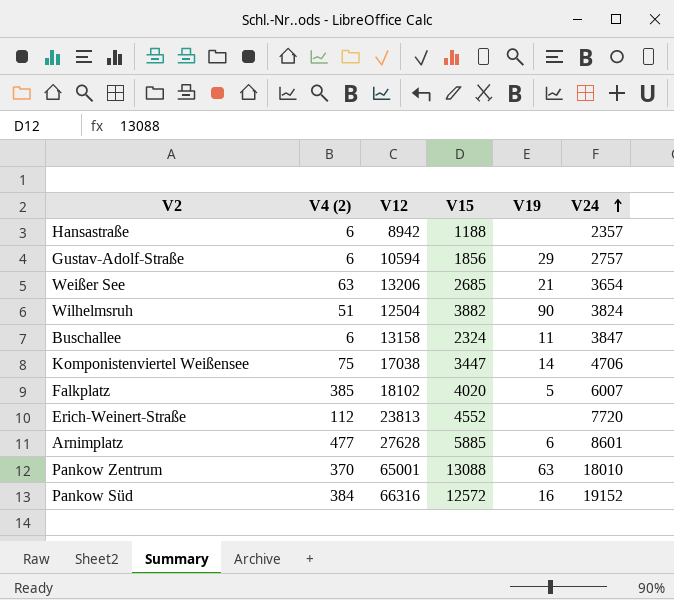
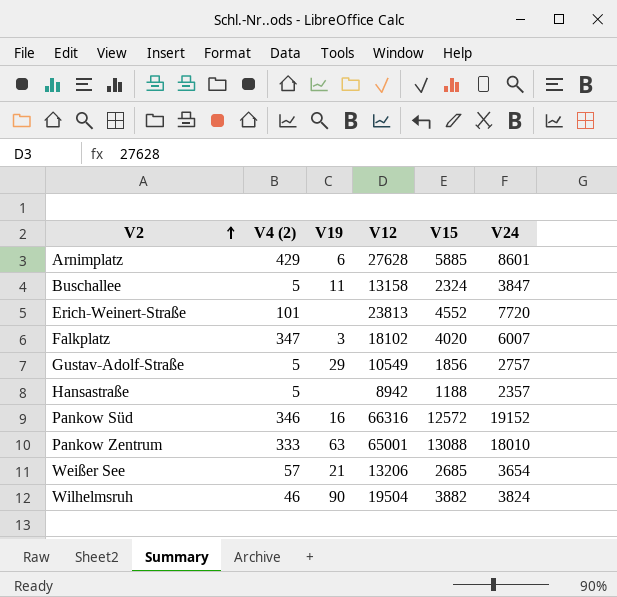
row order: V24 ascending -> V2 ascending
column V19 | position: 5 -> 3
row Komponistenviertel Weißensee: 75 | 17038 | 3447 | 14 | 4706 -> none
Arnimplatz | V4 (2): 477 -> 429
Buschallee | V4 (2): 6 -> 5
Erich-Weinert-Straße | V4 (2): 112 -> 101
Falkplatz | V4 (2): 385 -> 347
Falkplatz | V19: 5 -> 3
Gustav-Adolf-Straße | V4 (2): 6 -> 5
Gustav-Adolf-Straße | V12: 10594 -> 10549
Hansastraße | V4 (2): 6 -> 5
Pankow Süd | V4 (2): 384 -> 346
Pankow Zentrum | V4 (2): 370 -> 333
Weißer See | V4 (2): 63 -> 57
Wilhelmsruh | V4 (2): 51 -> 46
Wilhelmsruh | V12: 12504 -> 19504

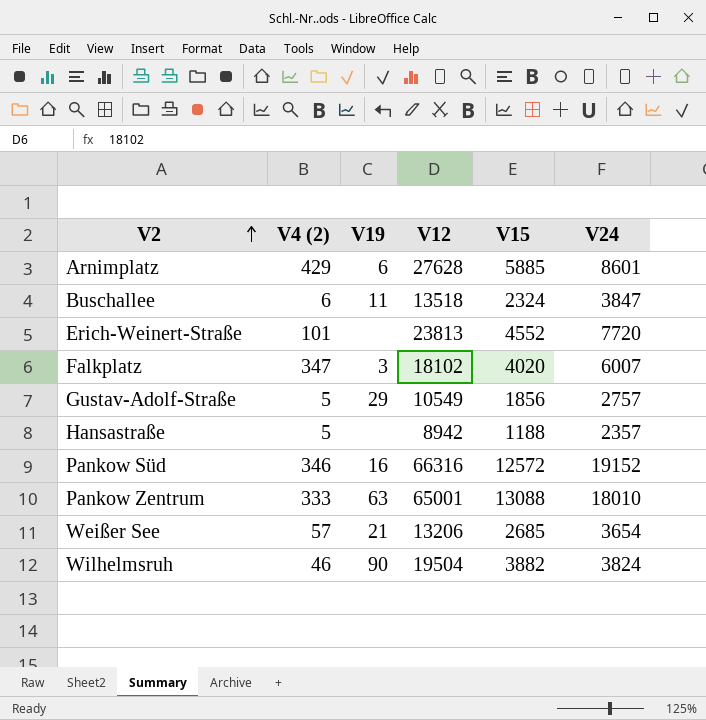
Buschallee | V4 (2): 5 -> 6
Buschallee | V12: 13158 -> 13518

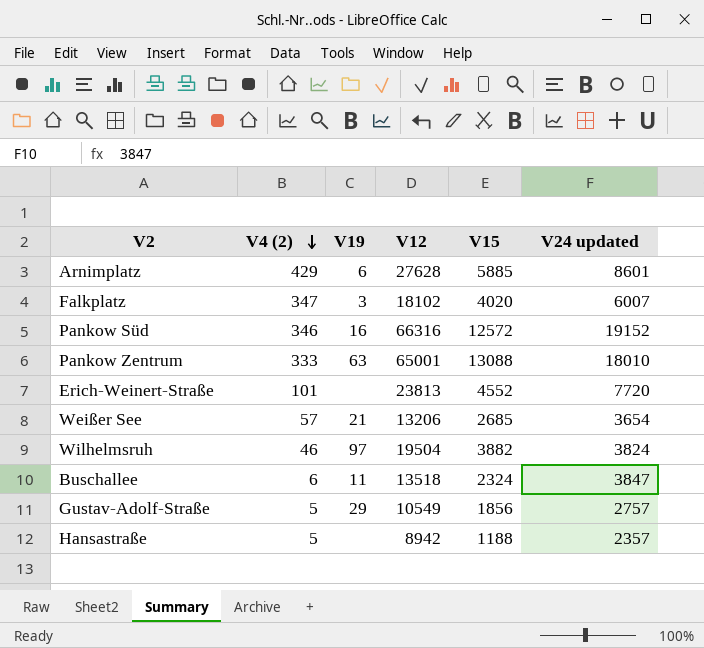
row order: V2 ascending -> V4 (2) descending
column name: V24 -> V24 updated
Wilhelmsruh | V19: 90 -> 97

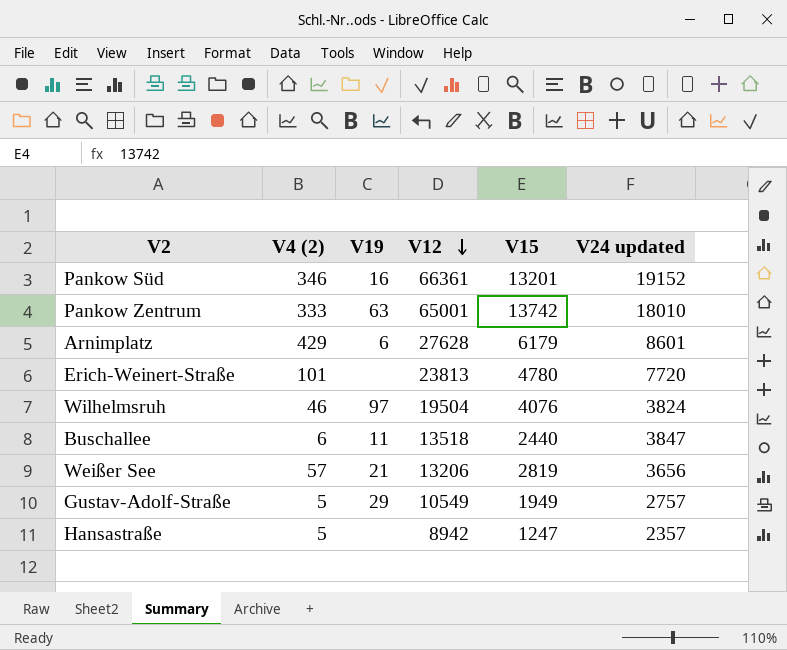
row order: V4 (2) descending -> V12 descending
row Falkplatz: 347 | 3 | 18102 | 4020 | 6007 -> none
Pankow Süd | V12: 66316 -> 66361
Pankow Süd | V15: 12572 -> 13201
Pankow Zentrum | V15: 13088 -> 13742
Arnimplatz | V15: 5885 -> 6179
Erich-Weinert-Straße | V15: 4552 -> 4780
Wilhelmsruh | V15: 3882 -> 4076
Buschallee | V15: 2324 -> 2440
Weißer See | V15: 2685 -> 2819
Weißer See | V24 updated: 3654 -> 3656
Gustav-Adolf-Straße | V15: 1856 -> 1949
Hansastraße | V15: 1188 -> 1247

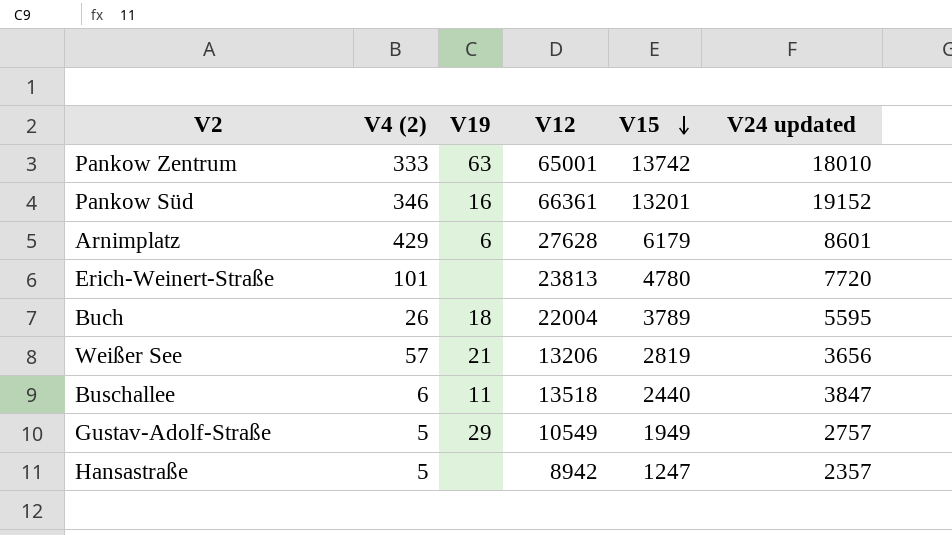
row order: V12 descending -> V15 descending
row Wilhelmsruh: 46 | 97 | 19504 | 4076 | 3824 -> none
row Buch: none -> 26 | 18 | 22004 | 3789 | 5595

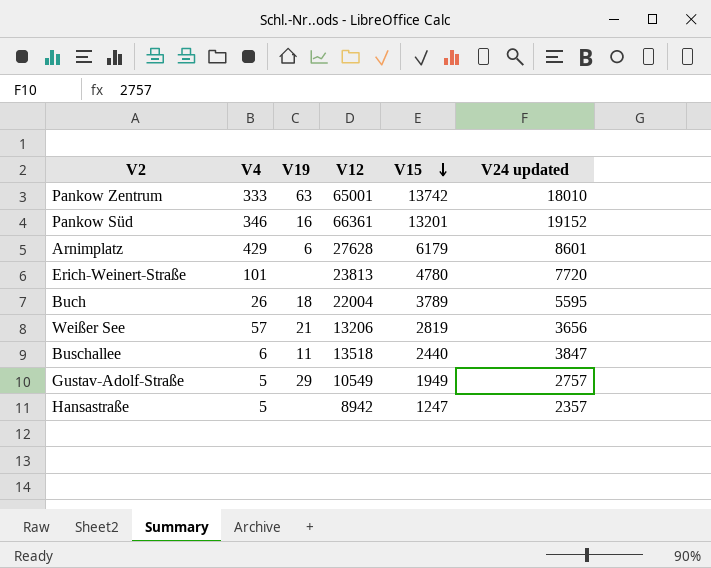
column name: V4 (2) -> V4

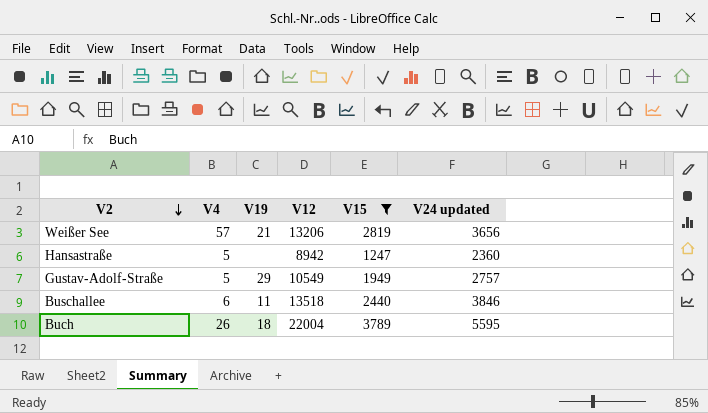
filter: none -> V15 <= 3789
row order: V15 descending -> V2 descending
Hansastraße | V24 updated: 2357 -> 2360
Buschallee | V24 updated: 3847 -> 3846

